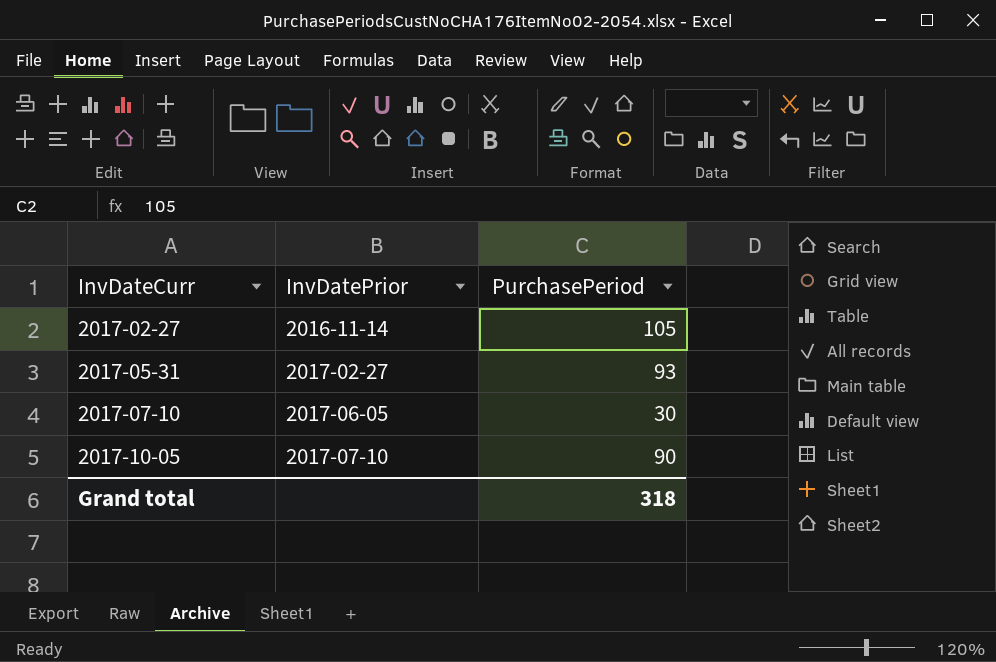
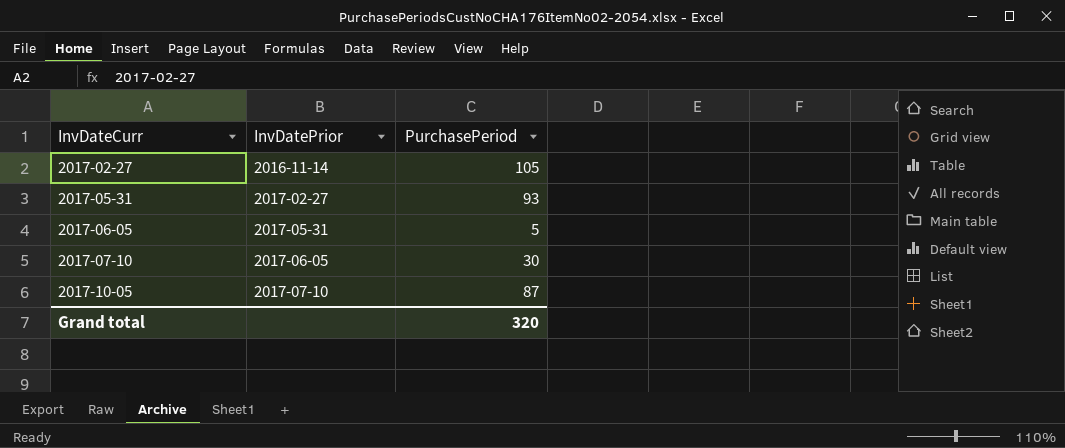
row 2017-06-05: none -> 2017-05-31 | 5
2017-10-05 | PurchasePeriod: 90 -> 87
Grand total | PurchasePeriod: 318 -> 320

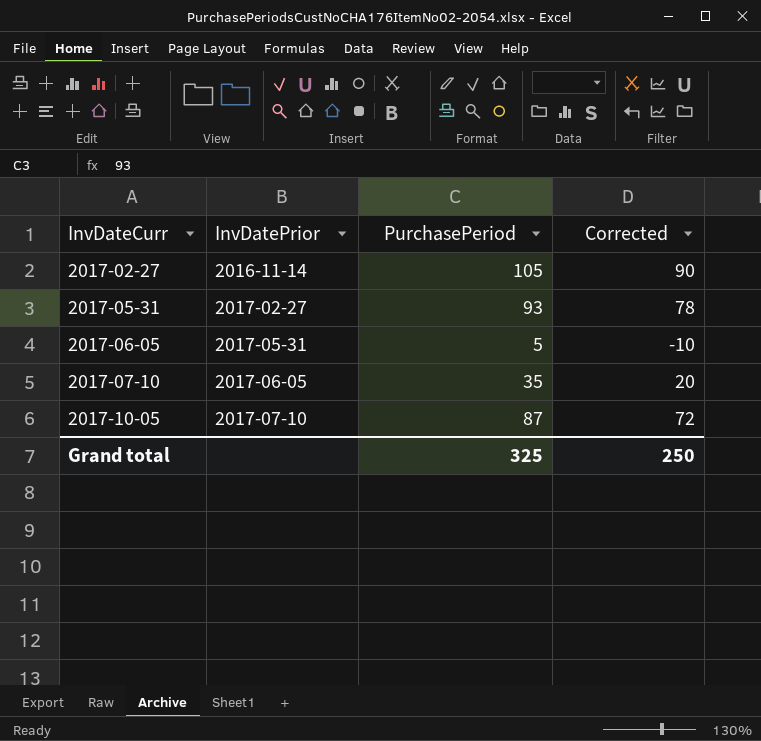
column Corrected | formula: none -> [PurchasePeriod] - 15
2017-07-10 | PurchasePeriod: 30 -> 35
Grand total | PurchasePeriod: 320 -> 325

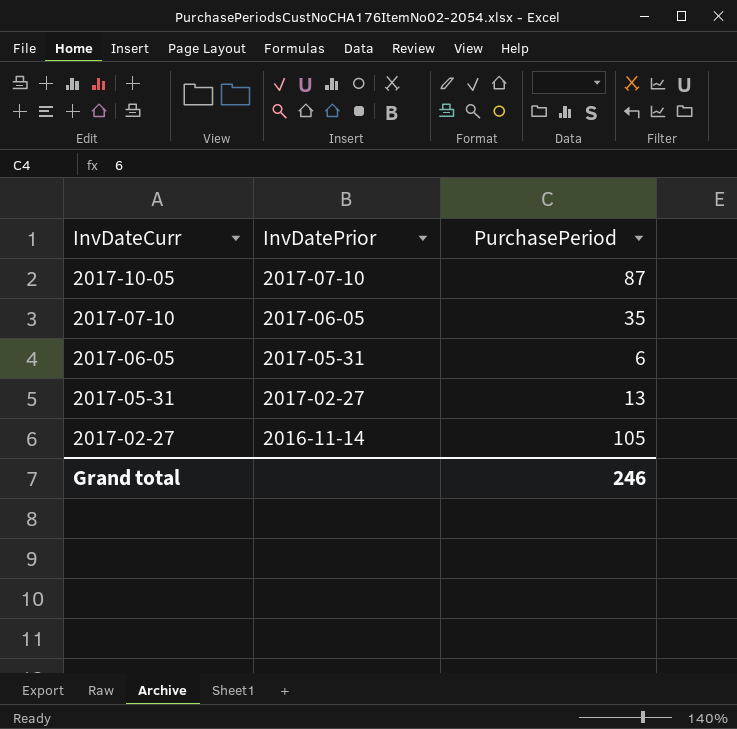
row order: InvDateCurr ascending -> InvDateCurr descending
column Corrected | formula: [PurchasePeriod] - 15 -> none
2017-06-05 | PurchasePeriod: 5 -> 6
2017-05-31 | PurchasePeriod: 93 -> 13
Grand total | PurchasePeriod: 325 -> 246

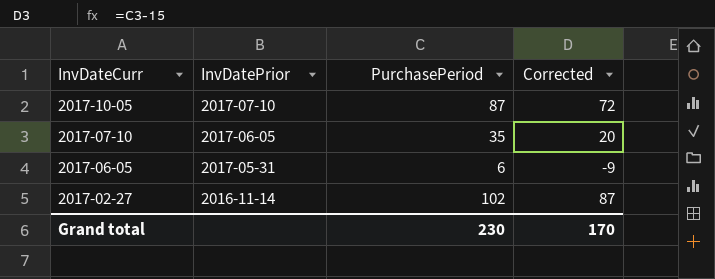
column Corrected | formula: none -> [PurchasePeriod] - 15
row 2017-05-31: 2017-02-27 | 13 -> none
2017-02-27 | PurchasePeriod: 105 -> 102
Grand total | PurchasePeriod: 246 -> 230

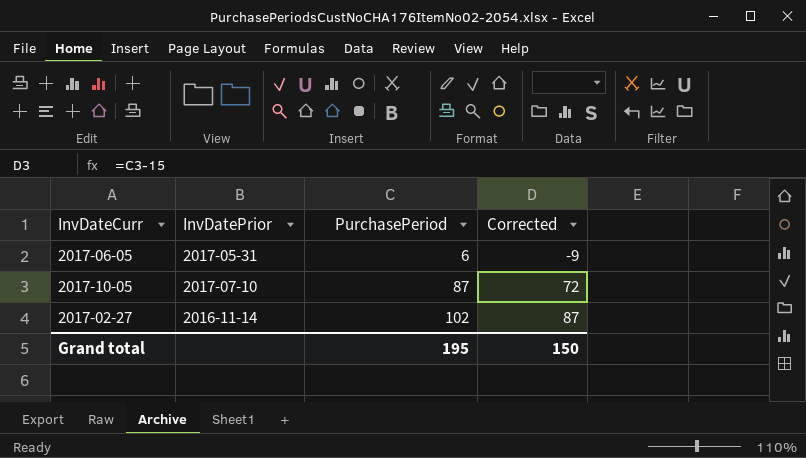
row order: InvDateCurr descending -> PurchasePeriod ascending
row 2017-07-10: 2017-06-05 | 35 | 20 -> none
Grand total | PurchasePeriod: 230 -> 195
Grand total | Corrected: 170 -> 150

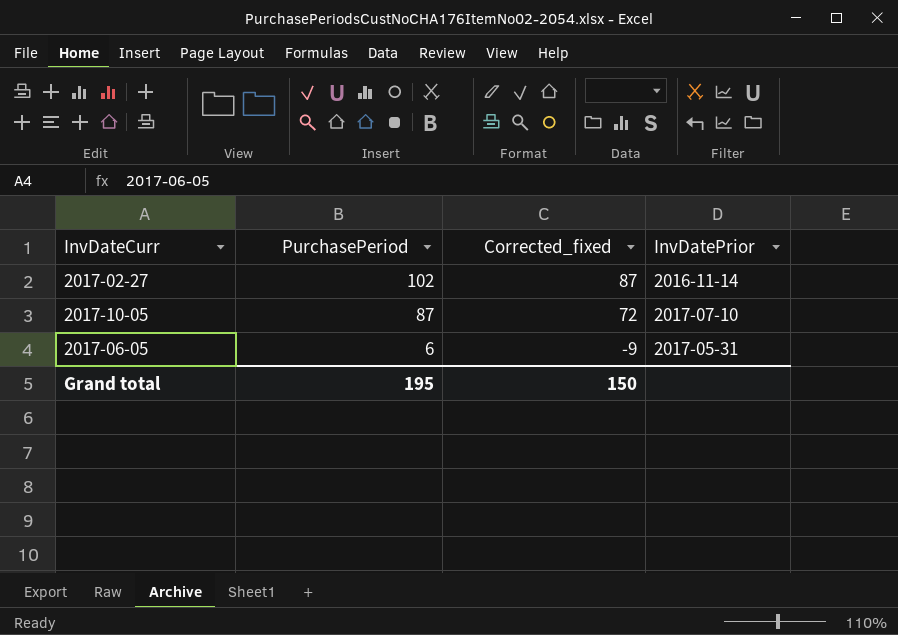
row order: PurchasePeriod ascending -> PurchasePeriod descending
column name: Corrected -> Corrected_fixed
column InvDatePrior | position: 2 -> 4

